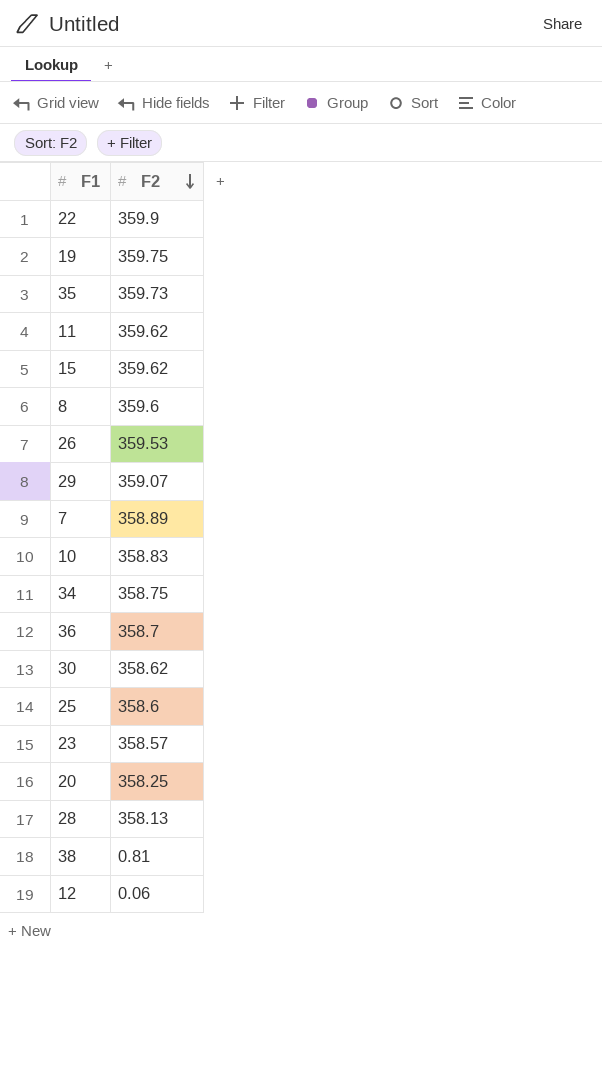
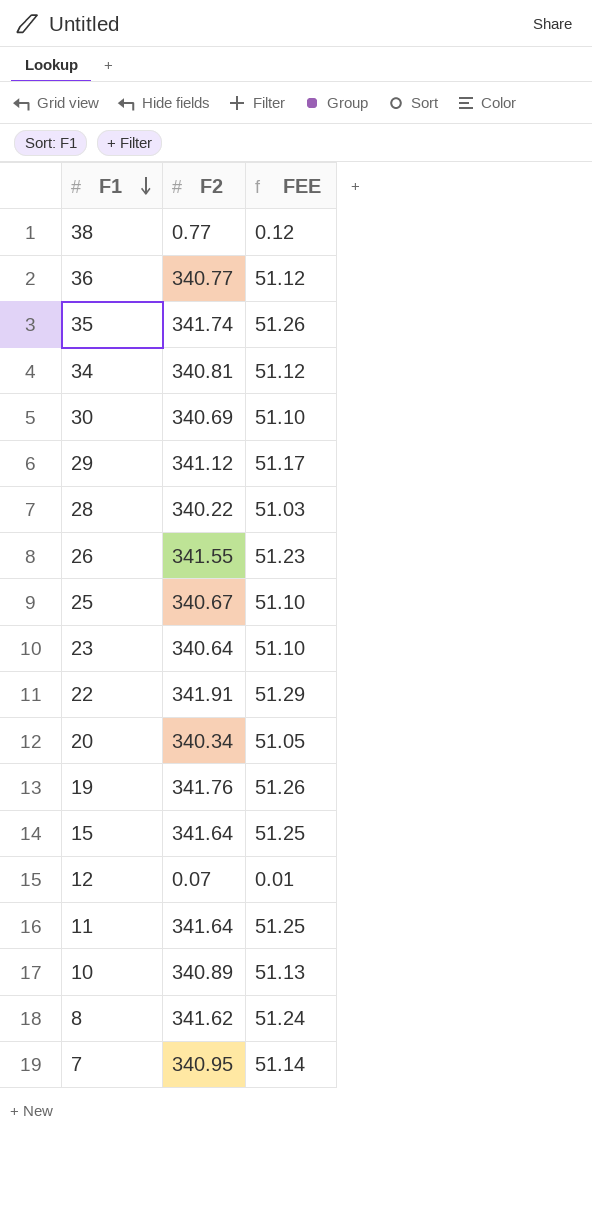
row order: F2 descending -> F1 descending
column FEE | formula: none -> [F2] * 0.15
38 | F2: 0.81 -> 0.77
36 | F2: 358.7 -> 340.77
35 | F2: 359.73 -> 341.74
34 | F2: 358.75 -> 340.81
30 | F2: 358.62 -> 340.69
29 | F2: 359.07 -> 341.12
28 | F2: 358.13 -> 340.22
26 | F2: 359.53 -> 341.55
25 | F2: 358.6 -> 340.67
23 | F2: 358.57 -> 340.64
22 | F2: 359.9 -> 341.91
20 | F2: 358.25 -> 340.34
19 | F2: 359.75 -> 341.76
15 | F2: 359.62 -> 341.64
12 | F2: 0.06 -> 0.07
11 | F2: 359.62 -> 341.64
10 | F2: 358.83 -> 340.89
8 | F2: 359.6 -> 341.62
7 | F2: 358.89 -> 340.95

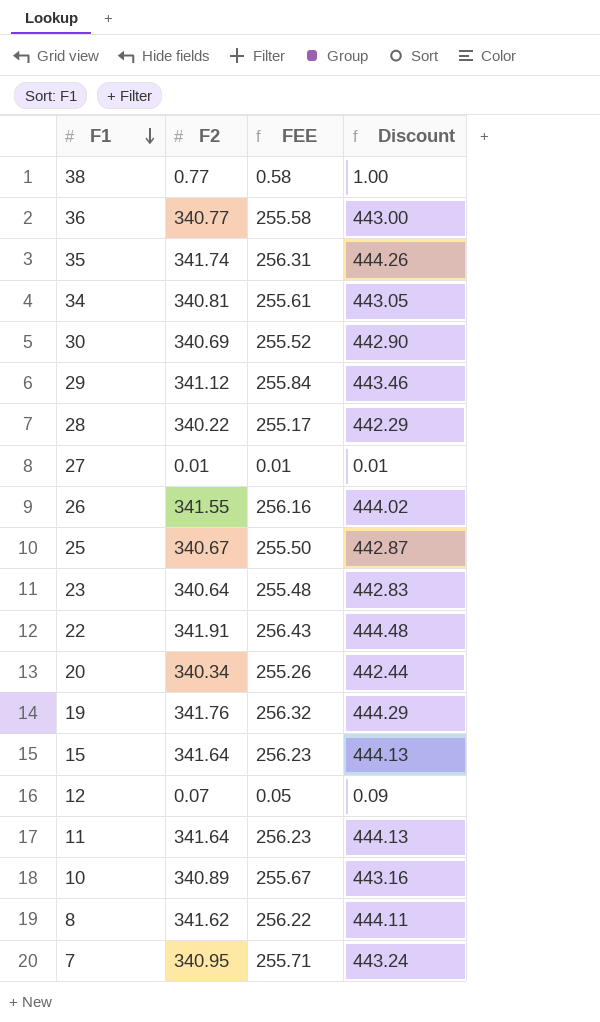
column FEE | formula: [F2] * 0.15 -> [F2] * 0.75
column Discount | formula: none -> [F2] * 1.3
row 27: none -> 0.01 | 0.01 | 0.01

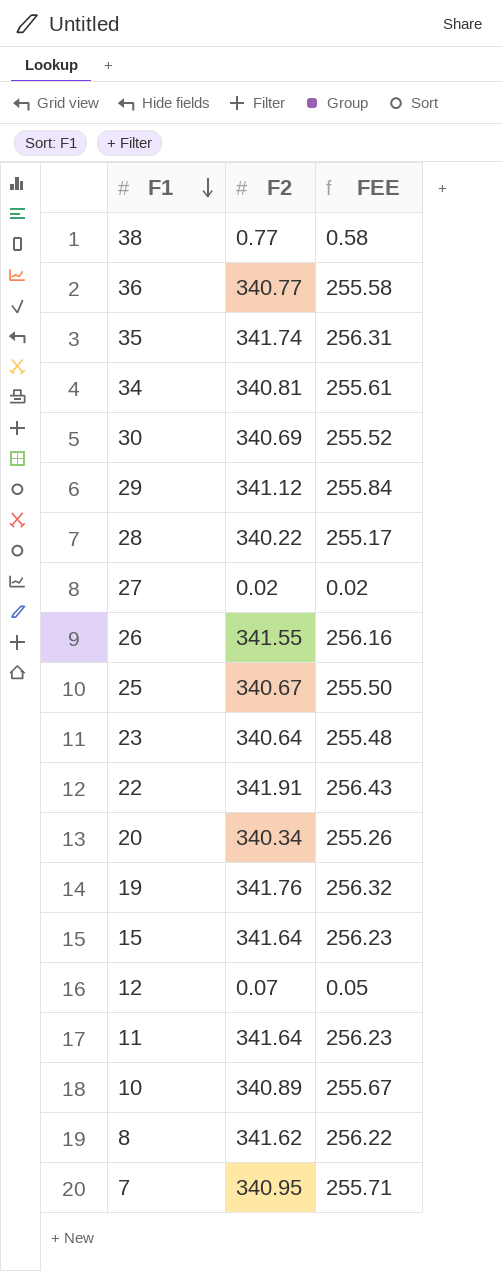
column Discount | formula: [F2] * 1.3 -> none
27 | F2: 0.01 -> 0.02
27 | FEE: 0.01 -> 0.02

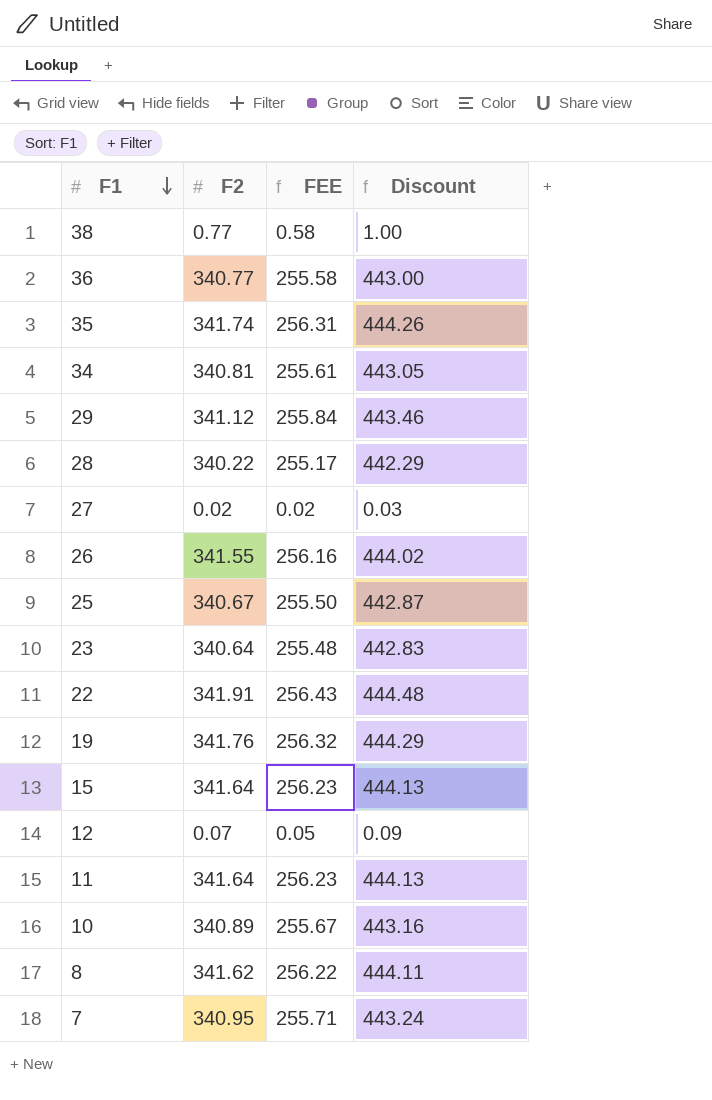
column Discount | formula: none -> [F2] * 1.3
row 30: 340.69 | 255.52 -> none
row 20: 340.34 | 255.26 -> none

